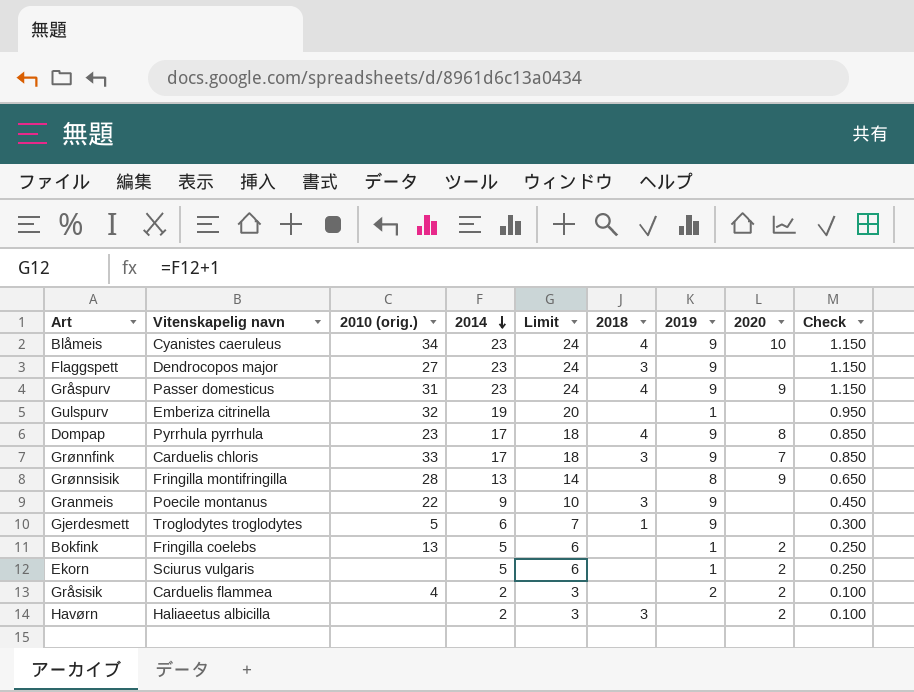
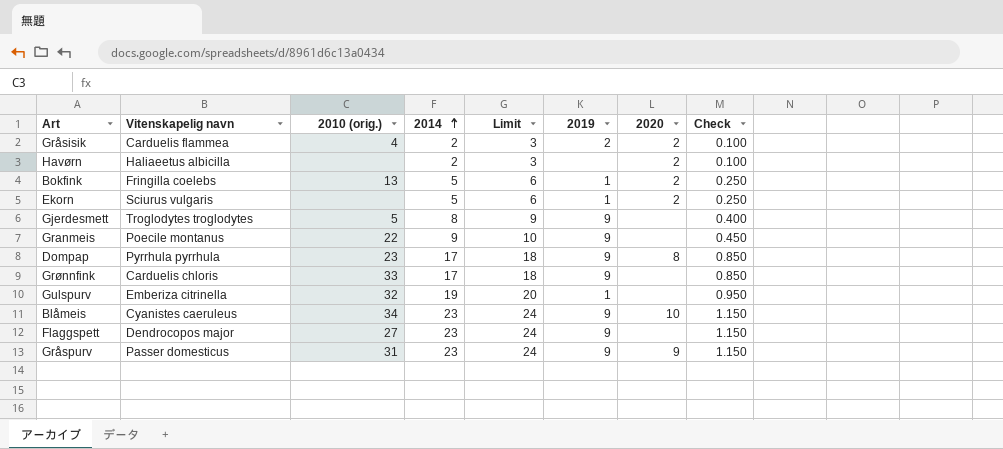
row order: 2014 descending -> 2014 ascending
column 2018 | position: 6 -> none
row Grønnsisik: Fringilla montifringilla | 28 | 13 | 14 | none | 8 | 9 | 0.650 -> none
Gjerdesmett | 2014: 6 -> 8
Gjerdesmett | Limit: 7 -> 9
Gjerdesmett | Check: 0.300 -> 0.400
Grønnfink | 2020: 7 -> none

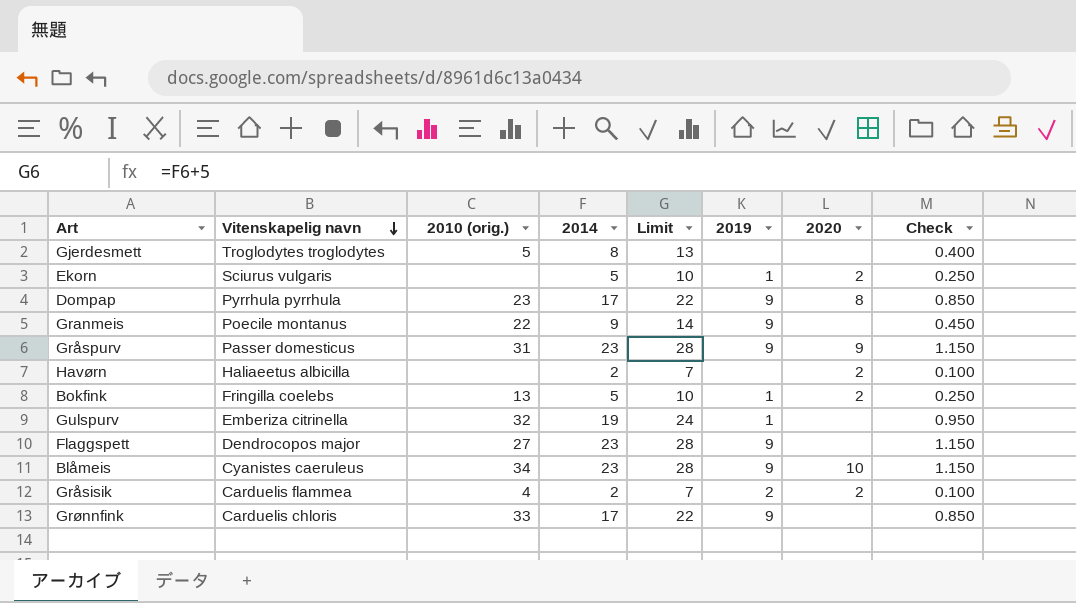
row order: 2014 ascending -> Vitenskapelig navn descending
column Limit | formula: [2014] + 1 -> [2014] + 5
Gjerdesmett | 2019: 9 -> none

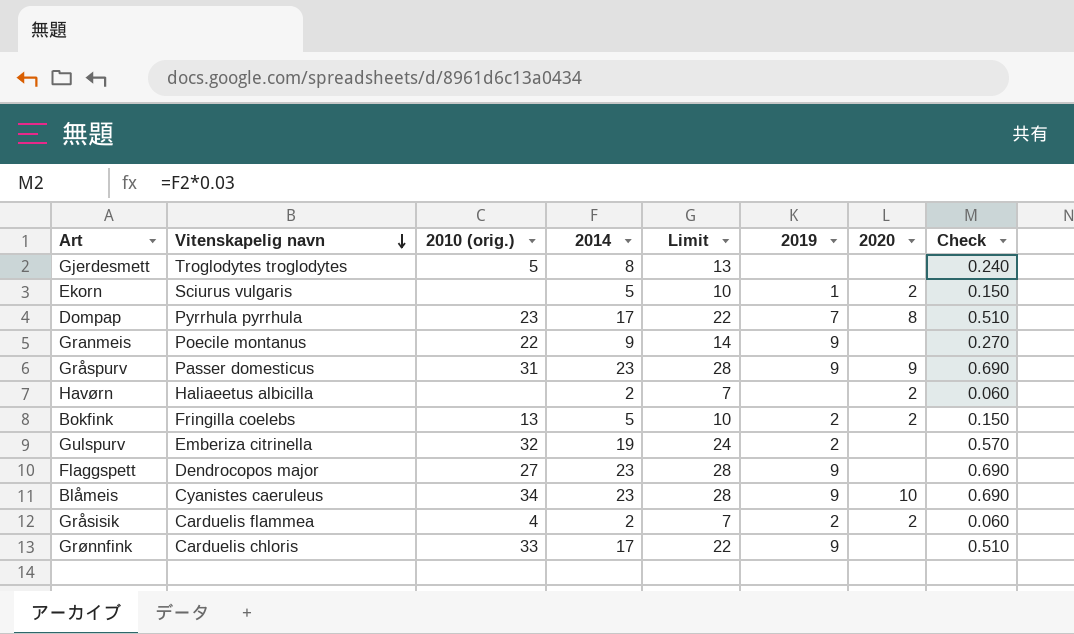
column Check | formula: [2014] * 0.05 -> [2014] * 0.03
Dompap | 2019: 9 -> 7
Bokfink | 2019: 1 -> 2
Gulspurv | 2019: 1 -> 2

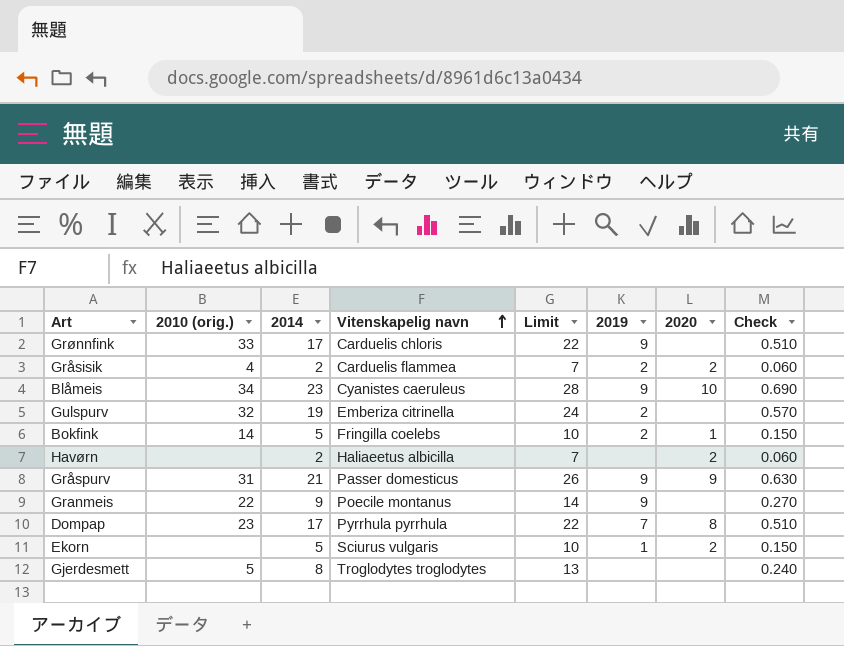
row order: Vitenskapelig navn descending -> Vitenskapelig navn ascending
column Vitenskapelig navn | position: 2 -> 4
row Flaggspett: Dendrocopos major | 27 | 23 | 28 | 9 | none | 0.690 -> none
Bokfink | 2010 (orig.): 13 -> 14
Bokfink | 2020: 2 -> 1
Gråspurv | 2014: 23 -> 21
Gråspurv | Limit: 28 -> 26
Gråspurv | Check: 0.690 -> 0.630

